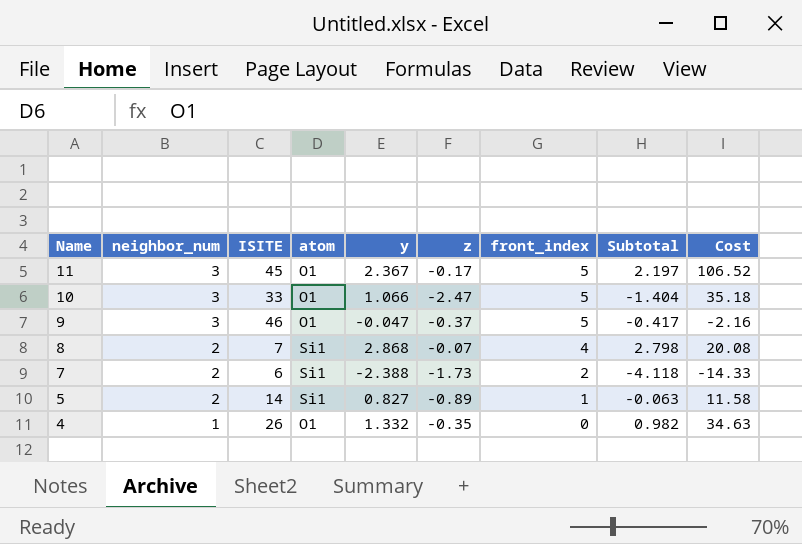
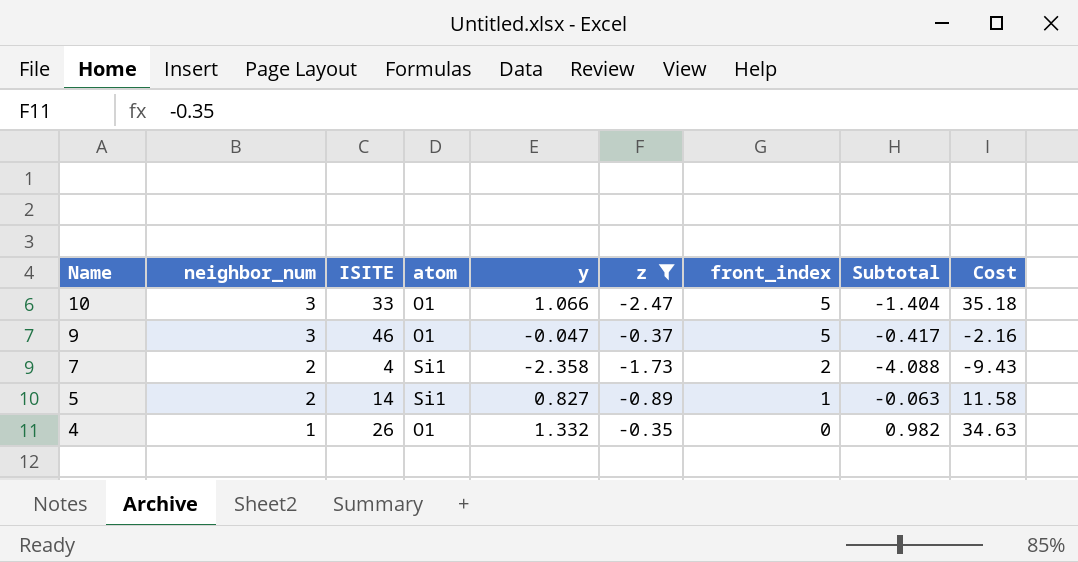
filter: none -> z <= -0.35
7 | ISITE: 6 -> 4
7 | y: -2.388 -> -2.358
7 | Subtotal: -4.118 -> -4.088
7 | Cost: -14.33 -> -9.43

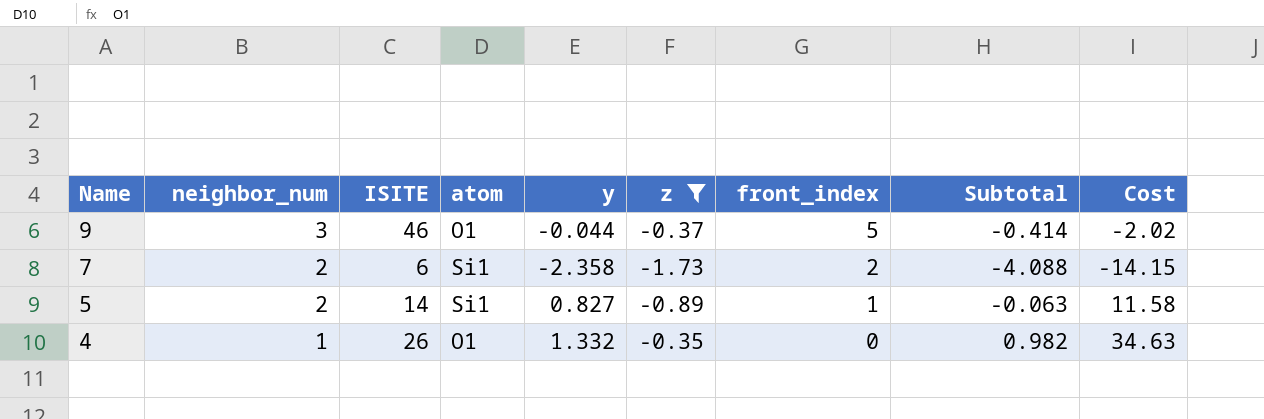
row 10: 3 | 33 | O1 | 1.066 | -2.47 | 5 | -1.404 | 35.18 -> none
9 | y: -0.047 -> -0.044
9 | Subtotal: -0.417 -> -0.414
9 | Cost: -2.16 -> -2.02
7 | ISITE: 4 -> 6
7 | Cost: -9.43 -> -14.15

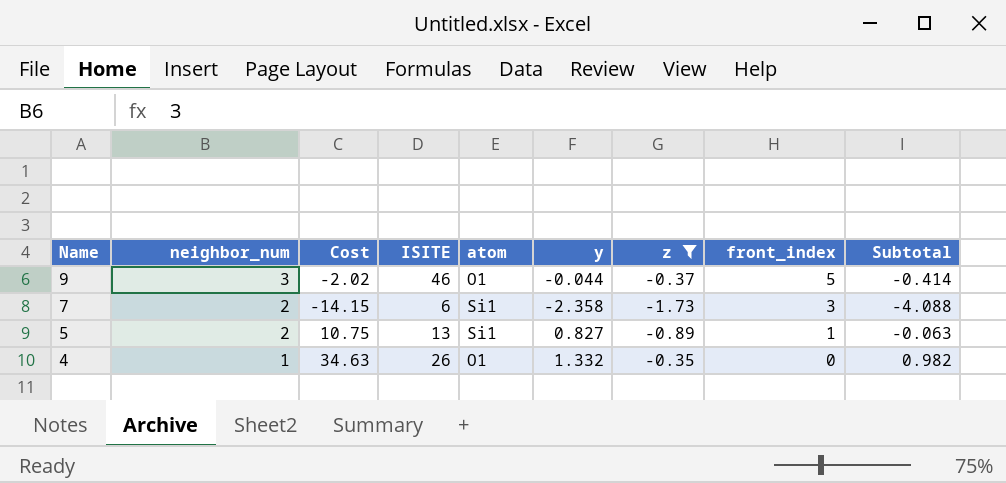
column Cost | position: 9 -> 3
7 | front_index: 2 -> 3
5 | Cost: 11.58 -> 10.75
5 | ISITE: 14 -> 13

